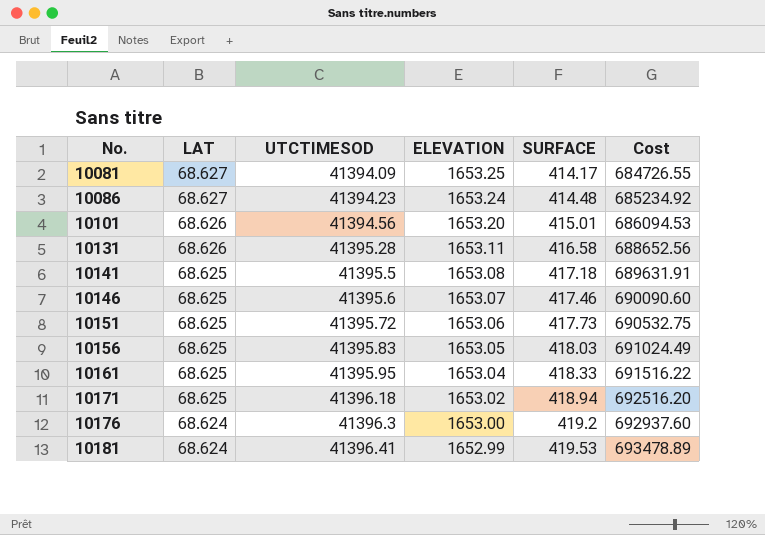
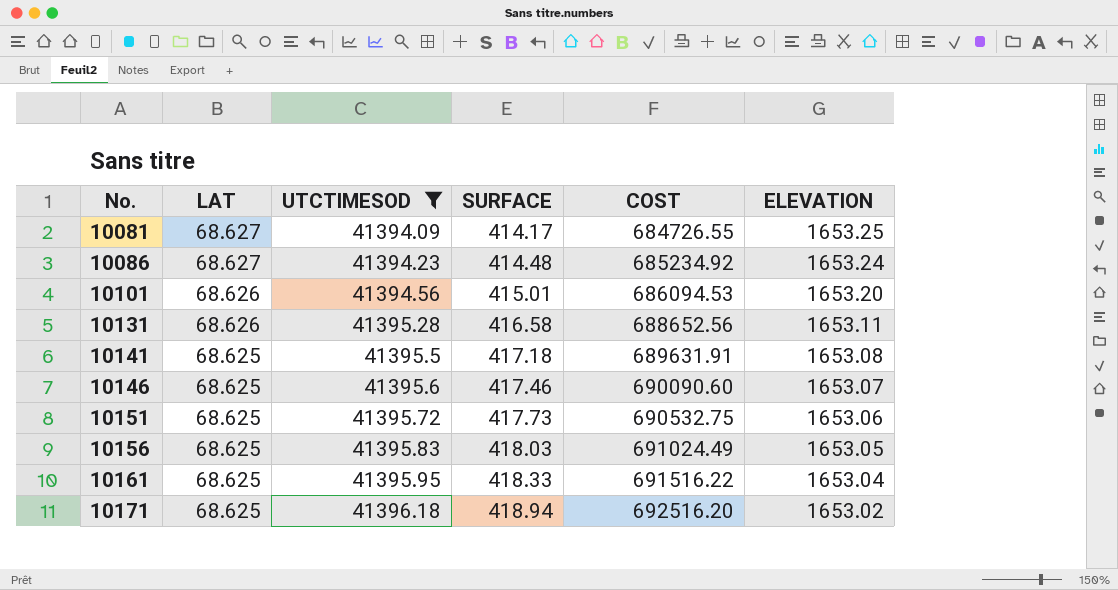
filter: none -> UTCTIMESOD <= 41396.18
column name: Cost -> COST
column ELEVATION | position: 4 -> 6

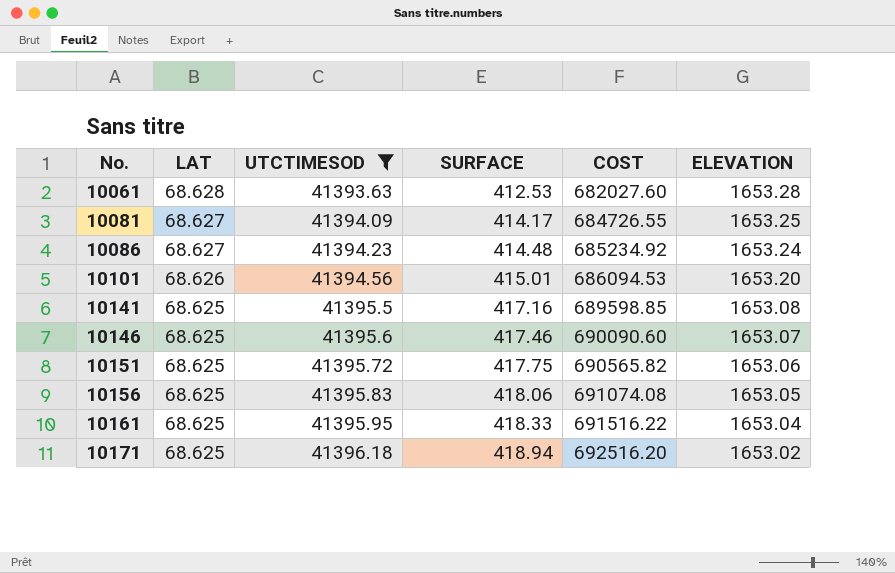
row 10131: 68.626 | 41395.28 | 416.58 | 688652.56 | 1653.11 -> none
row 10061: none -> 68.628 | 41393.63 | 412.53 | 682027.60 | 1653.28
10141 | SURFACE: 417.18 -> 417.16
10141 | COST: 689631.91 -> 689598.85
10151 | SURFACE: 417.73 -> 417.75
10151 | COST: 690532.75 -> 690565.82
10156 | SURFACE: 418.03 -> 418.06
10156 | COST: 691024.49 -> 691074.08

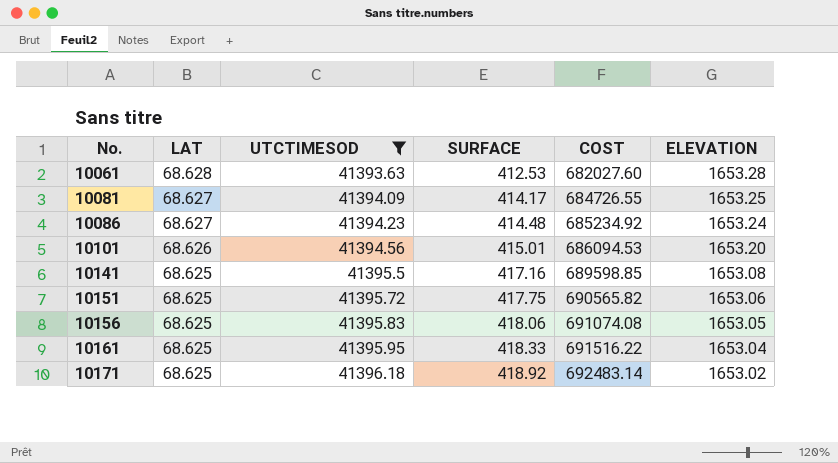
row 10146: 68.625 | 41395.6 | 417.46 | 690090.60 | 1653.07 -> none
10171 | SURFACE: 418.94 -> 418.92
10171 | COST: 692516.20 -> 692483.14

